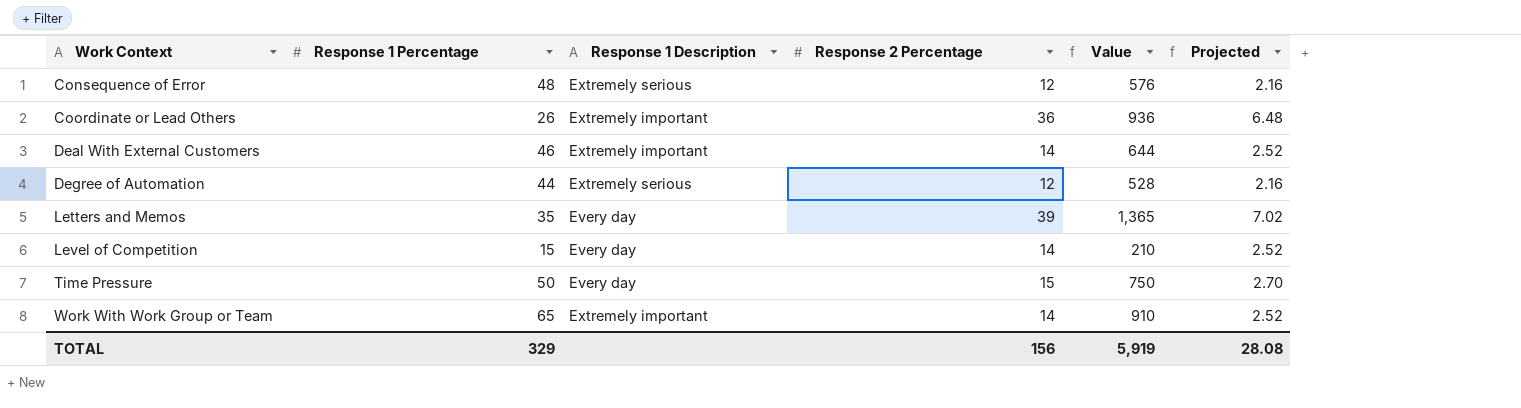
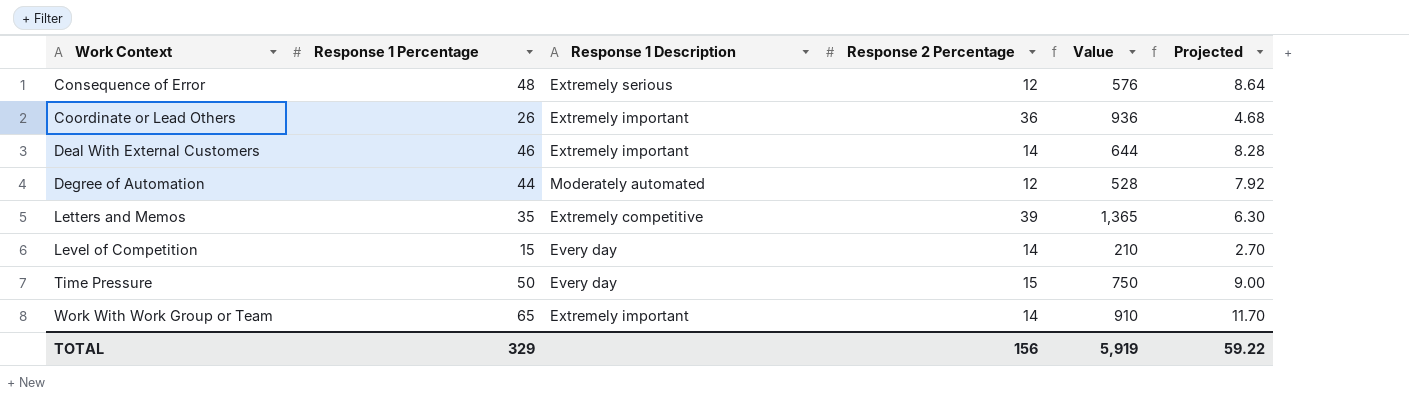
column Projected | formula: [Response 2 Percentage] * 0.18 -> [Response 1 Percentage] * 0.18
Degree of Automation | Response 1 Description: Extremely serious -> Moderately automated
Letters and Memos | Response 1 Description: Every day -> Extremely competitive
TOTAL | Projected: 28.08 -> 59.22

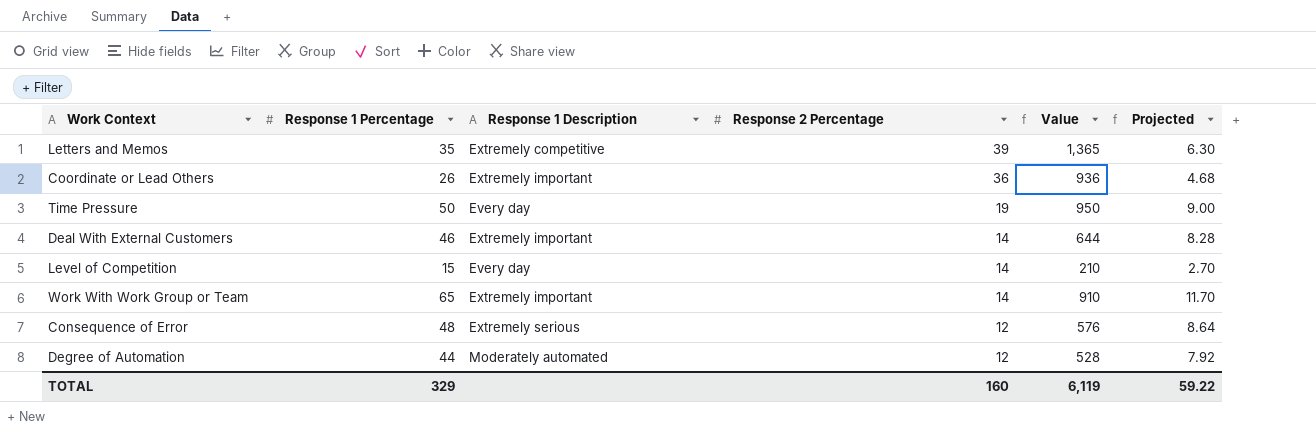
row order: Work Context ascending -> Response 2 Percentage descending
Time Pressure | Response 2 Percentage: 15 -> 19
Time Pressure | Value: 750 -> 950
TOTAL | Response 2 Percentage: 156 -> 160
TOTAL | Value: 5,919 -> 6,119

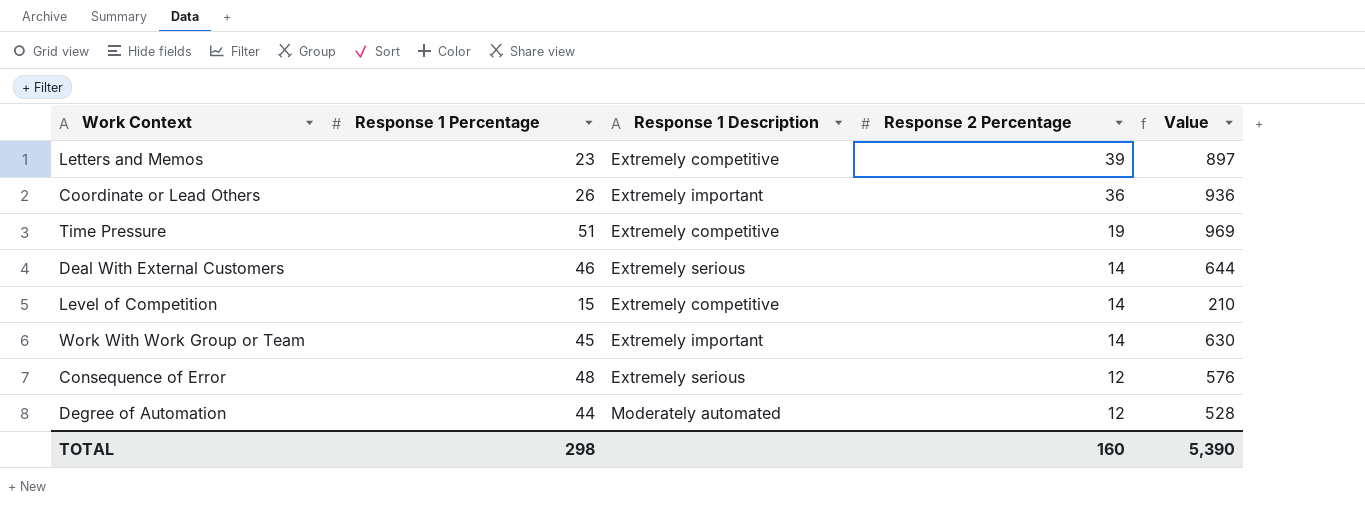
column Projected | formula: [Response 1 Percentage] * 0.18 -> none
Letters and Memos | Response 1 Percentage: 35 -> 23
Letters and Memos | Value: 1,365 -> 897
Time Pressure | Response 1 Percentage: 50 -> 51
Time Pressure | Response 1 Description: Every day -> Extremely competitive
Time Pressure | Value: 950 -> 969
Deal With External Customers | Response 1 Description: Extremely important -> Extremely serious
Level of Competition | Response 1 Description: Every day -> Extremely competitive
Work With Work Group or Team | Response 1 Percentage: 65 -> 45
Work With Work Group or Team | Value: 910 -> 630
TOTAL | Response 1 Percentage: 329 -> 298
TOTAL | Value: 6,119 -> 5,390

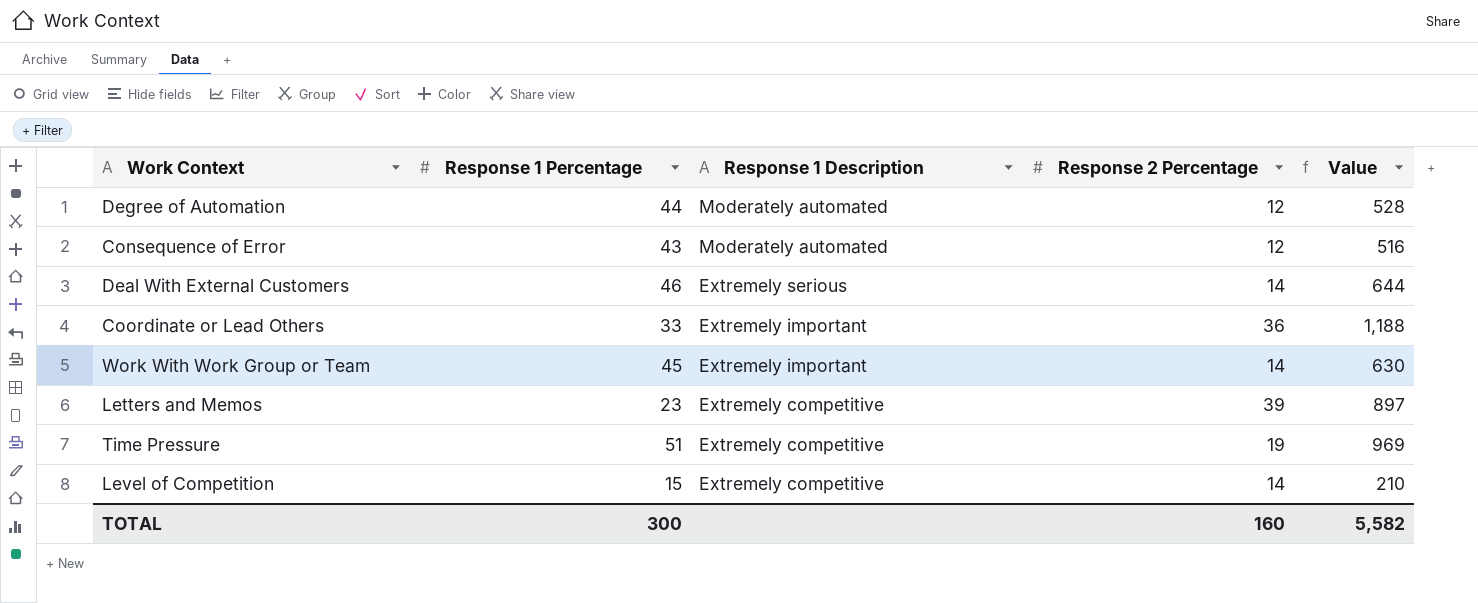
row order: Response 2 Percentage descending -> Response 1 Description descending
Consequence of Error | Response 1 Percentage: 48 -> 43
Consequence of Error | Response 1 Description: Extremely serious -> Moderately automated
Consequence of Error | Value: 576 -> 516
Coordinate or Lead Others | Response 1 Percentage: 26 -> 33
Coordinate or Lead Others | Value: 936 -> 1,188
TOTAL | Response 1 Percentage: 298 -> 300
TOTAL | Value: 5,390 -> 5,582

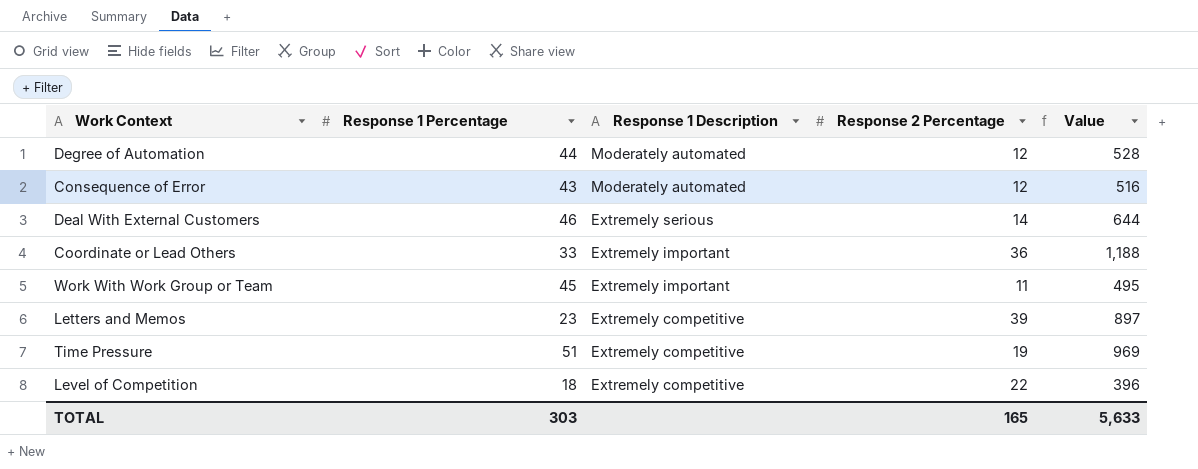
Work With Work Group or Team | Response 2 Percentage: 14 -> 11
Work With Work Group or Team | Value: 630 -> 495
Level of Competition | Response 1 Percentage: 15 -> 18
Level of Competition | Response 2 Percentage: 14 -> 22
Level of Competition | Value: 210 -> 396
TOTAL | Response 1 Percentage: 300 -> 303
TOTAL | Response 2 Percentage: 160 -> 165
TOTAL | Value: 5,582 -> 5,633

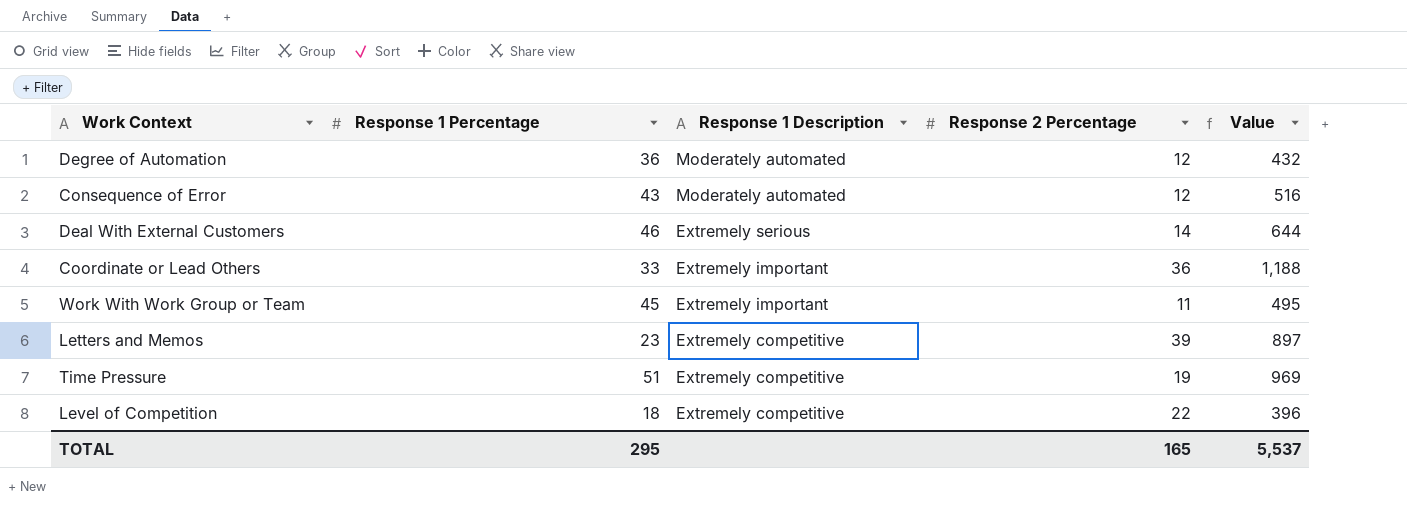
Degree of Automation | Response 1 Percentage: 44 -> 36
Degree of Automation | Value: 528 -> 432
TOTAL | Response 1 Percentage: 303 -> 295
TOTAL | Value: 5,633 -> 5,537

